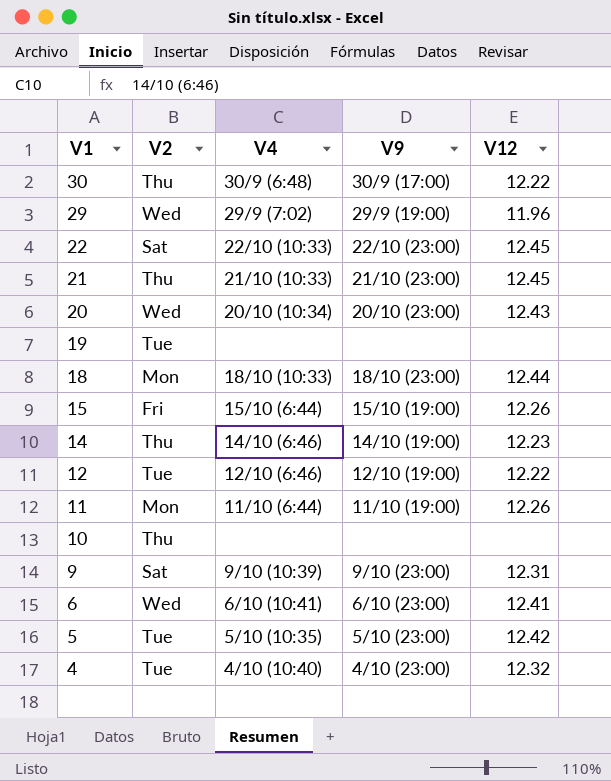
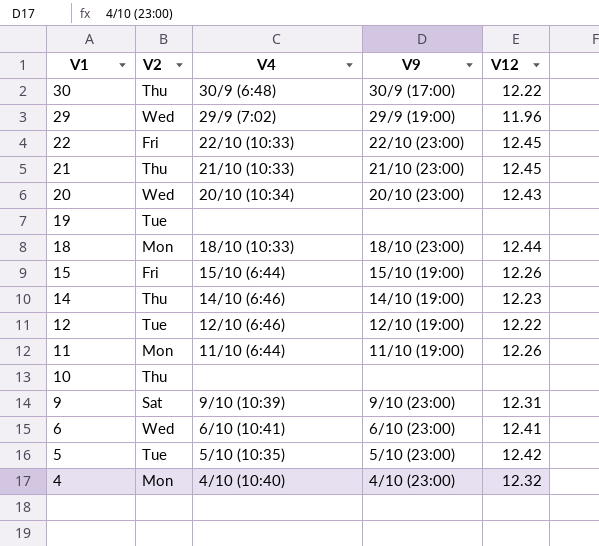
22 | V2: Sat -> Fri
4 | V2: Tue -> Mon

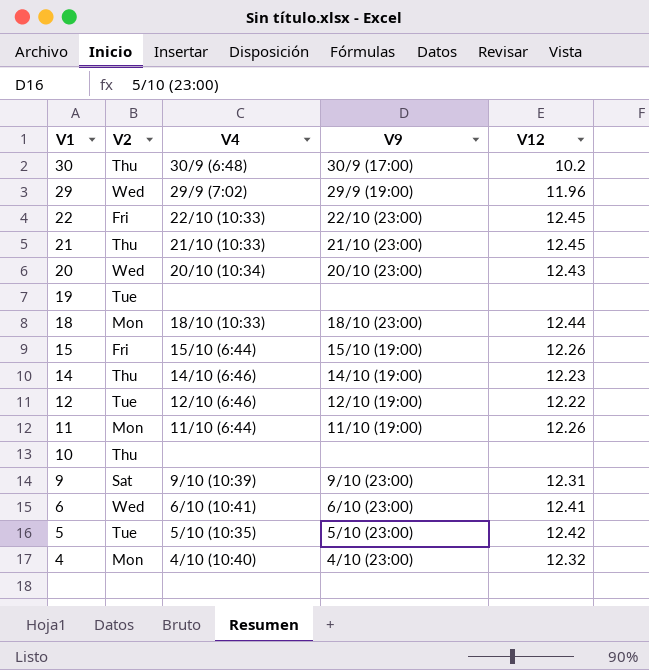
30 | V12: 12.22 -> 10.2

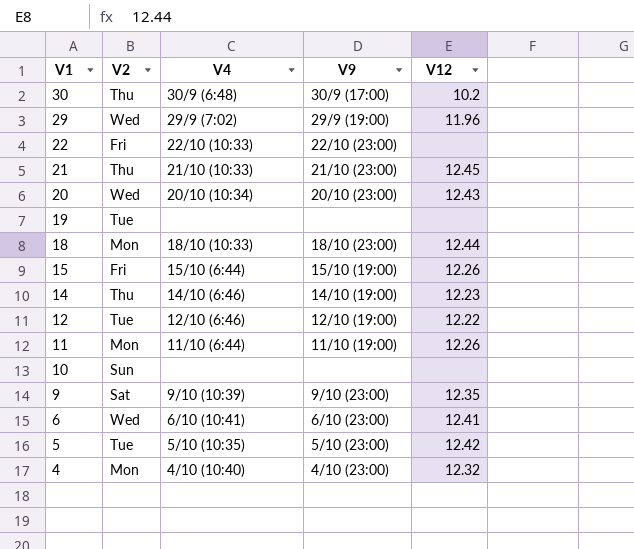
22 | V12: 12.45 -> none
10 | V2: Thu -> Sun
9 | V12: 12.31 -> 12.35

